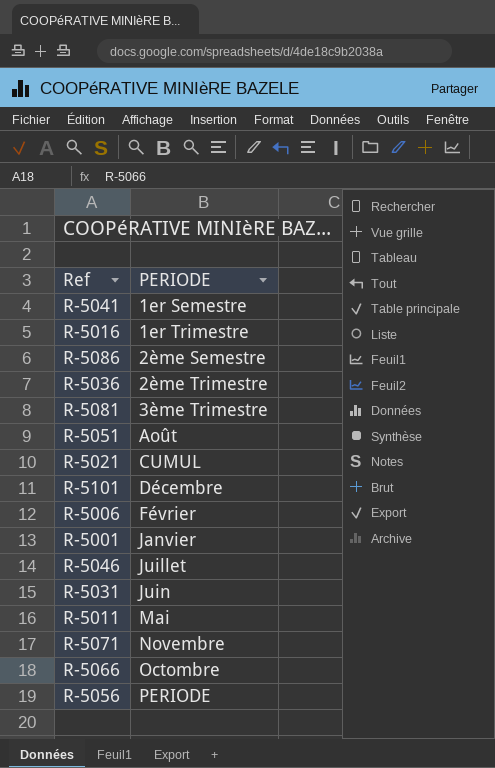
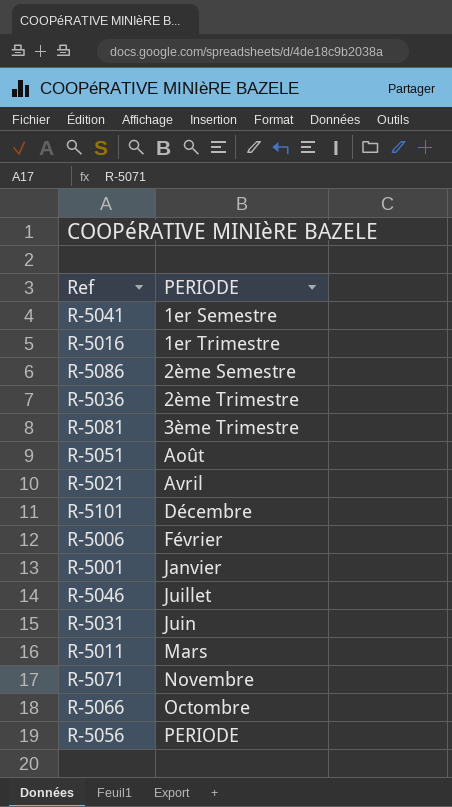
R-5021 | PERIODE: CUMUL -> Avril
R-5011 | PERIODE: Mai -> Mars

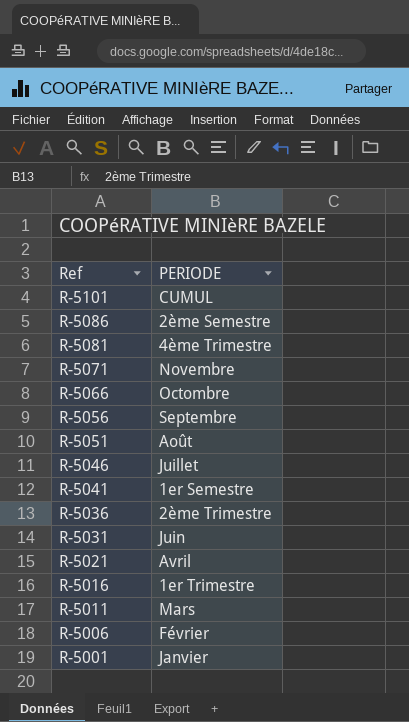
row order: PERIODE ascending -> Ref descending
R-5101 | PERIODE: Décembre -> CUMUL
R-5081 | PERIODE: 3ème Trimestre -> 4ème Trimestre
R-5056 | PERIODE: PERIODE -> Septembre

